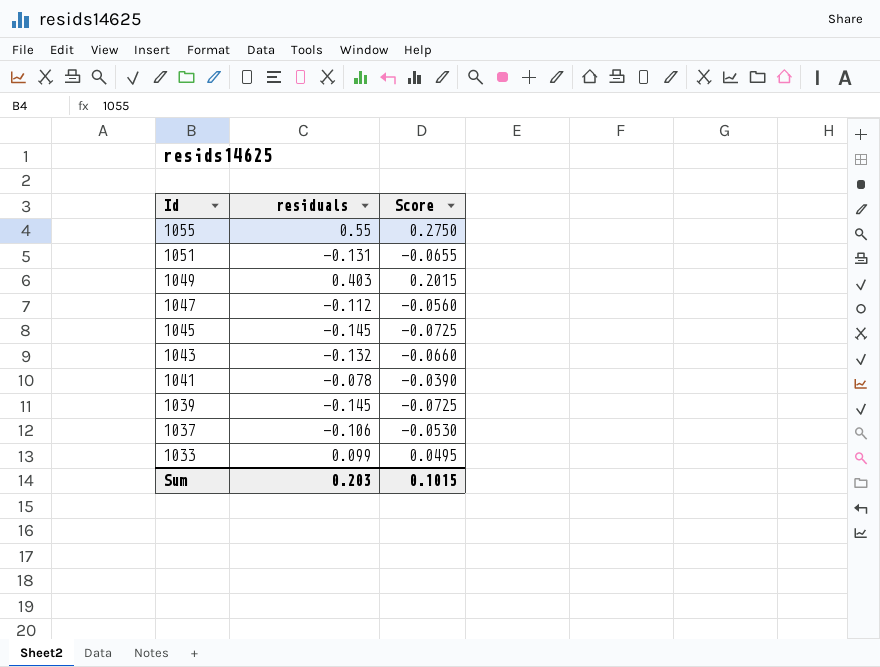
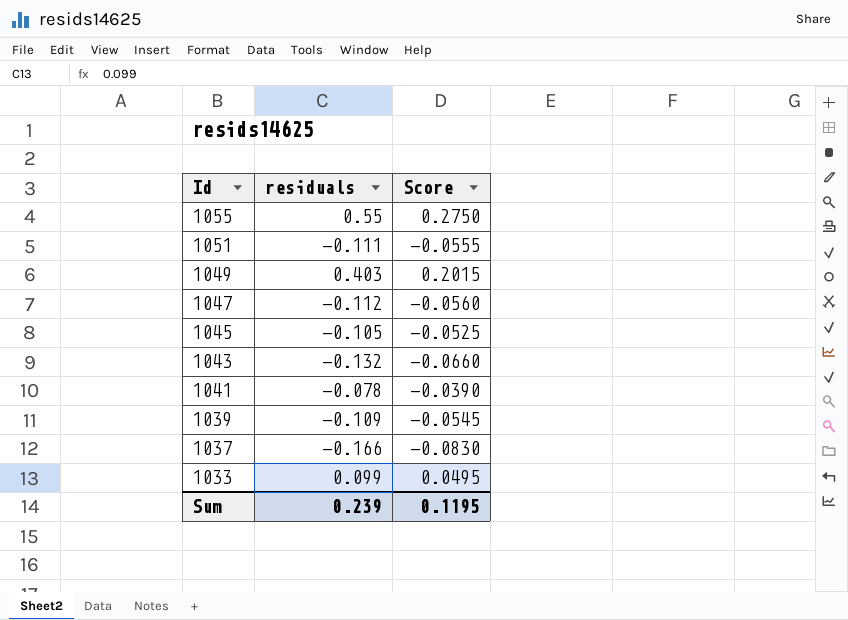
1051 | residuals: -0.131 -> -0.111
1051 | Score: -0.0655 -> -0.0555
1045 | residuals: -0.145 -> -0.105
1045 | Score: -0.0725 -> -0.0525
1039 | residuals: -0.145 -> -0.109
1039 | Score: -0.0725 -> -0.0545
1037 | residuals: -0.106 -> -0.166
1037 | Score: -0.0530 -> -0.0830
Sum | residuals: 0.203 -> 0.239
Sum | Score: 0.1015 -> 0.1195

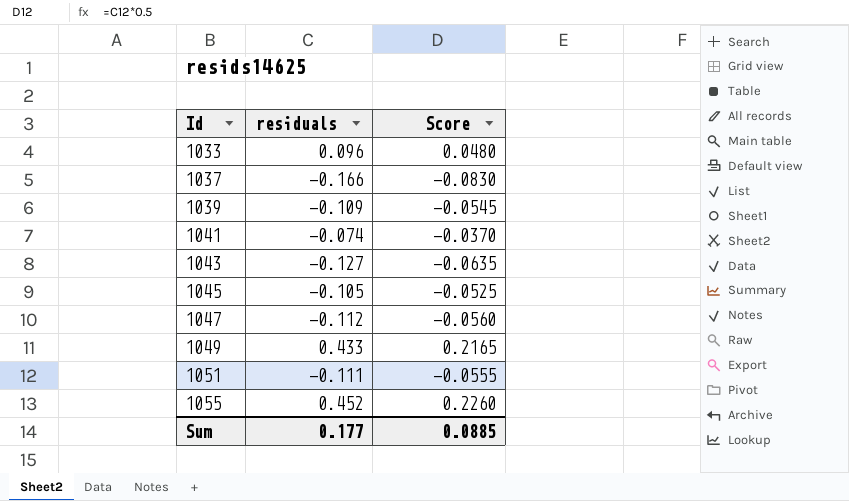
row order: Id descending -> Id ascending
1033 | residuals: 0.099 -> 0.096
1033 | Score: 0.0495 -> 0.0480
1041 | residuals: -0.078 -> -0.074
1041 | Score: -0.0390 -> -0.0370
1043 | residuals: -0.132 -> -0.127
1043 | Score: -0.0660 -> -0.0635
1049 | residuals: 0.403 -> 0.433
1049 | Score: 0.2015 -> 0.2165
1055 | residuals: 0.55 -> 0.452
1055 | Score: 0.2750 -> 0.2260
Sum | residuals: 0.239 -> 0.177
Sum | Score: 0.1195 -> 0.0885

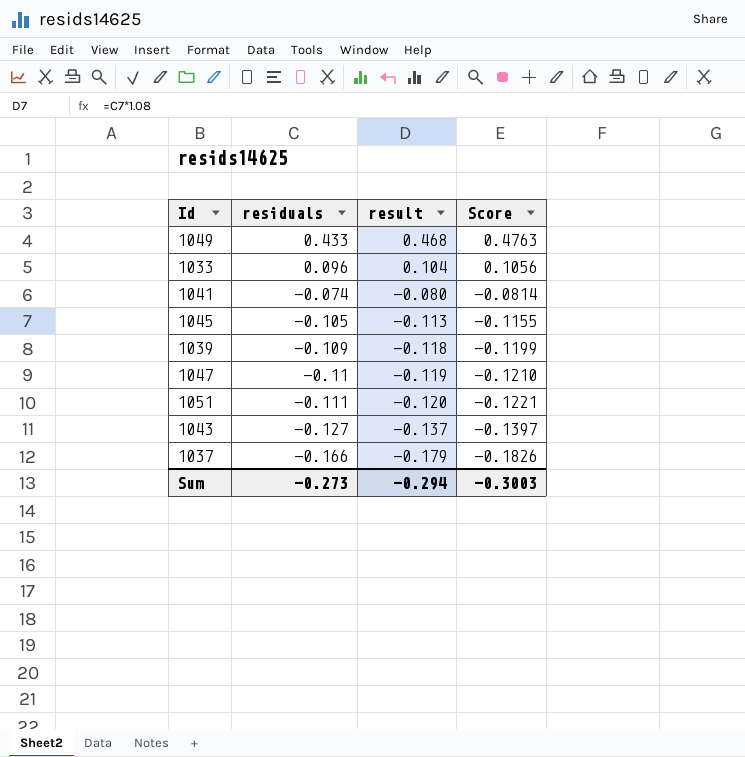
row order: Id ascending -> residuals descending
column result | formula: none -> [residuals] * 1.08
column Score | formula: [residuals] * 0.5 -> [residuals] * 1.1
row 1055: 0.452 | 0.2260 -> none
1047 | residuals: -0.112 -> -0.11
Sum | residuals: 0.177 -> -0.273
Sum | Score: 0.0885 -> -0.3003

